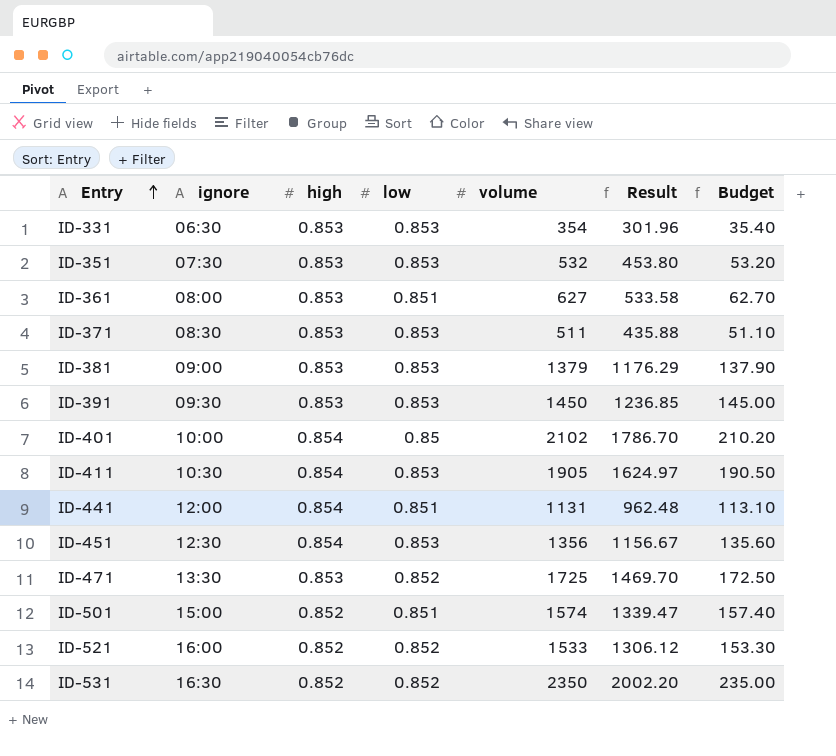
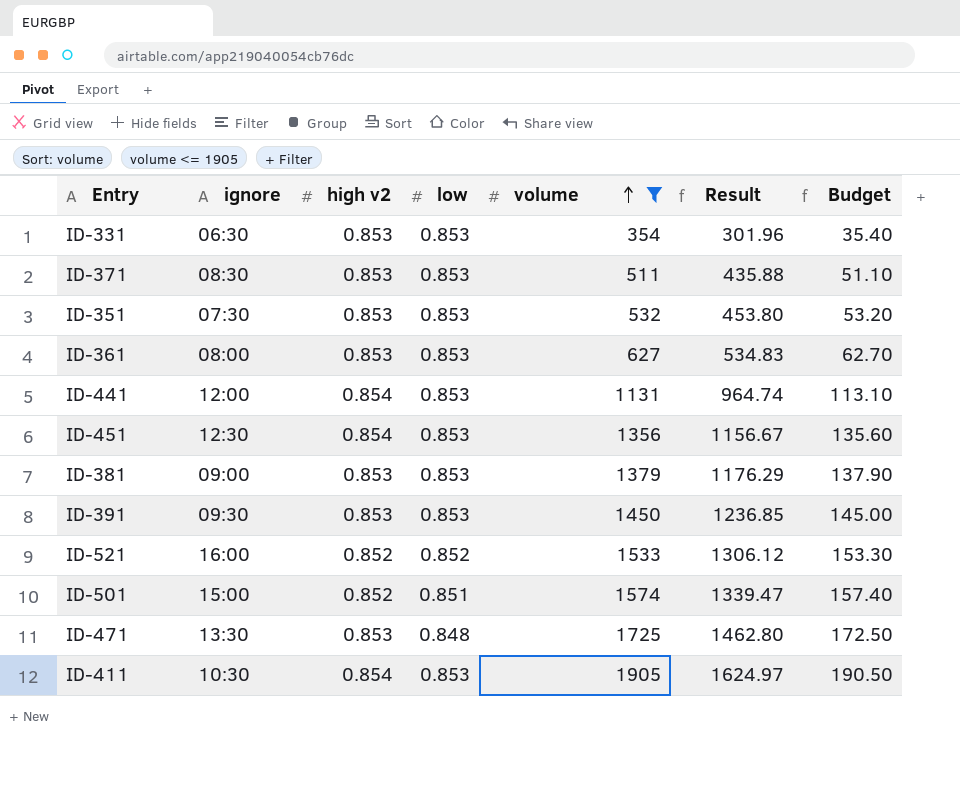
filter: none -> volume <= 1905
row order: Entry ascending -> volume ascending
column name: high -> high v2
ID-361 | low: 0.851 -> 0.853
ID-361 | Result: 533.58 -> 534.83
ID-441 | low: 0.851 -> 0.853
ID-441 | Result: 962.48 -> 964.74
ID-471 | low: 0.852 -> 0.848
ID-471 | Result: 1469.70 -> 1462.80

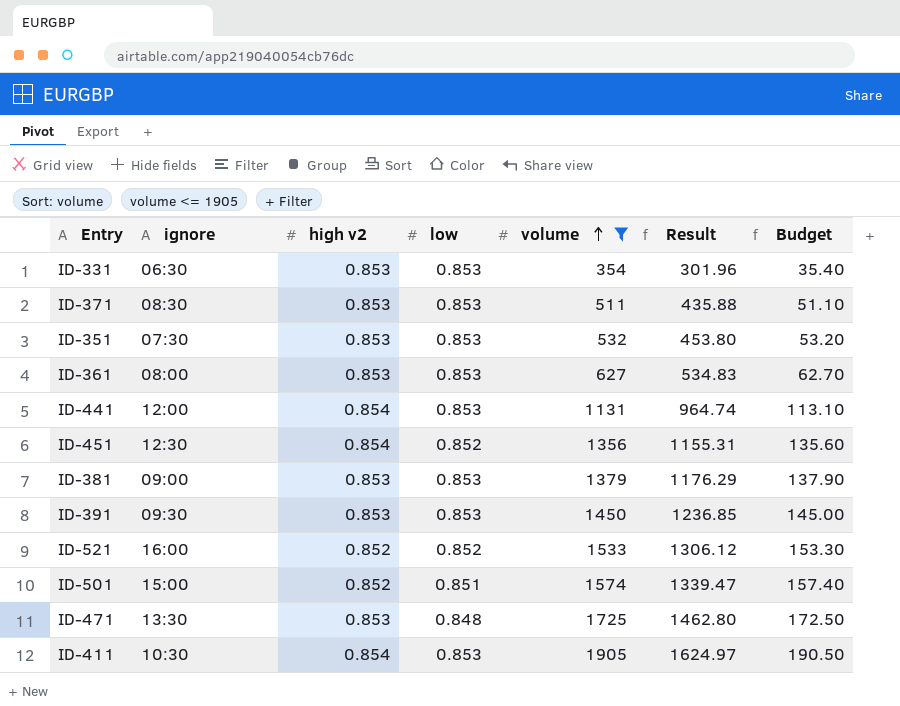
ID-451 | low: 0.853 -> 0.852
ID-451 | Result: 1156.67 -> 1155.31

